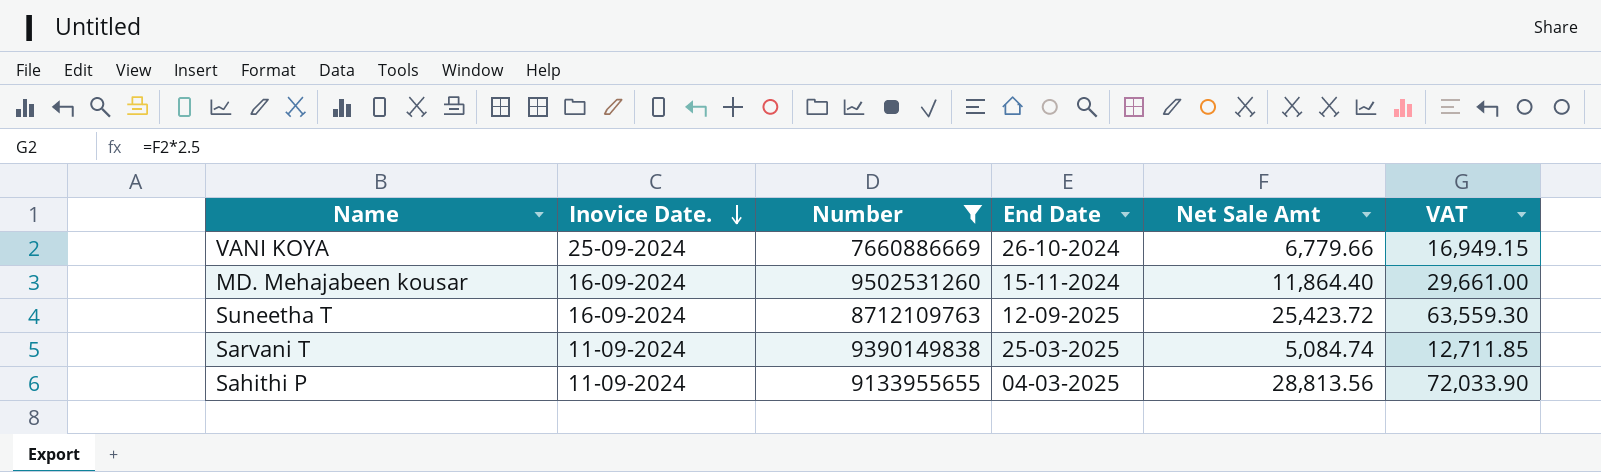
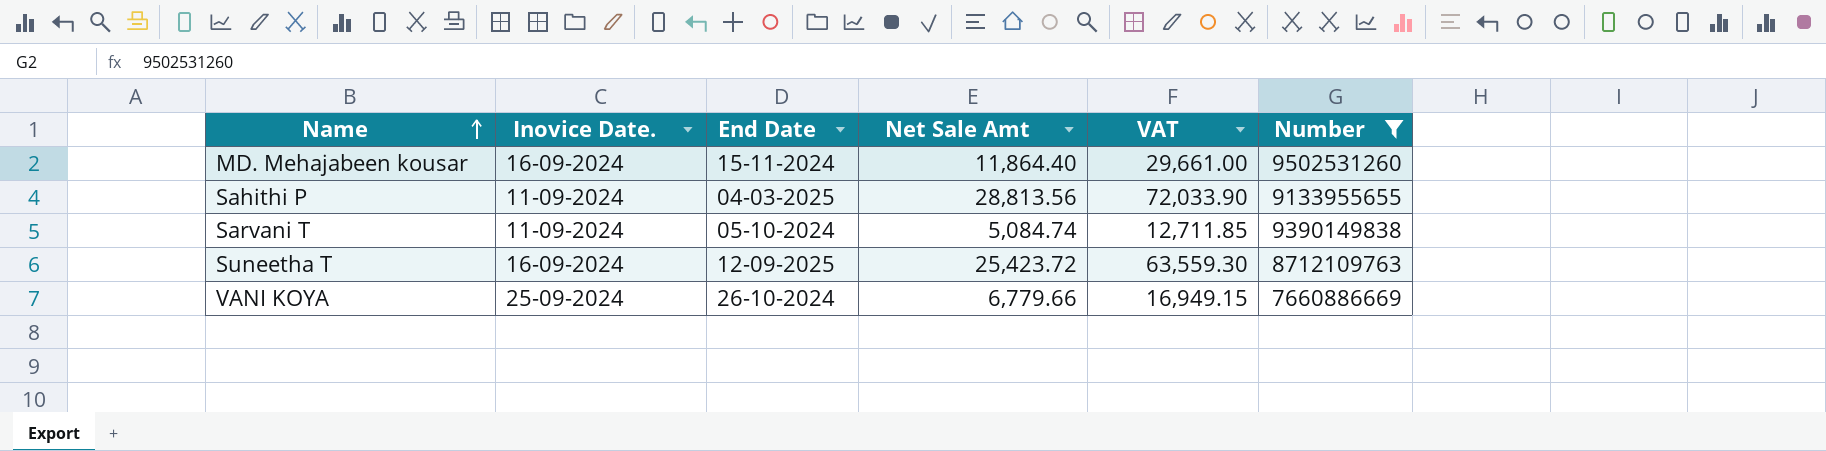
row order: Inovice Date. descending -> Name ascending
column Number | position: 3 -> 6
Sarvani T | End Date: 25-03-2025 -> 05-10-2024

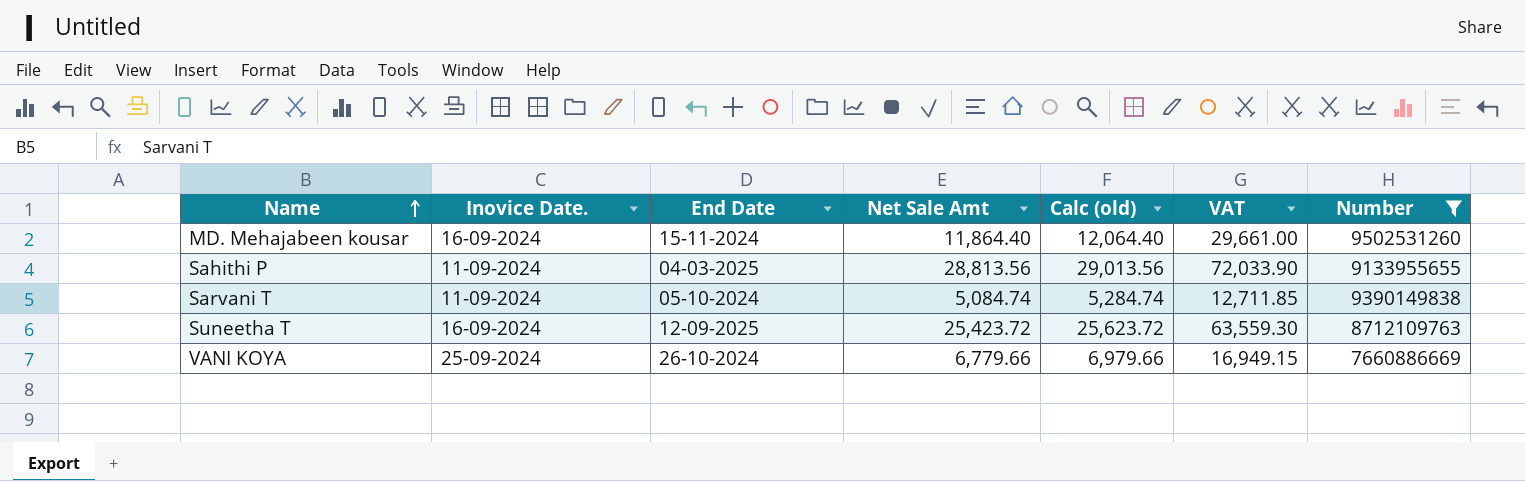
column Calc (old) | formula: none -> [Net Sale Amt] + 200

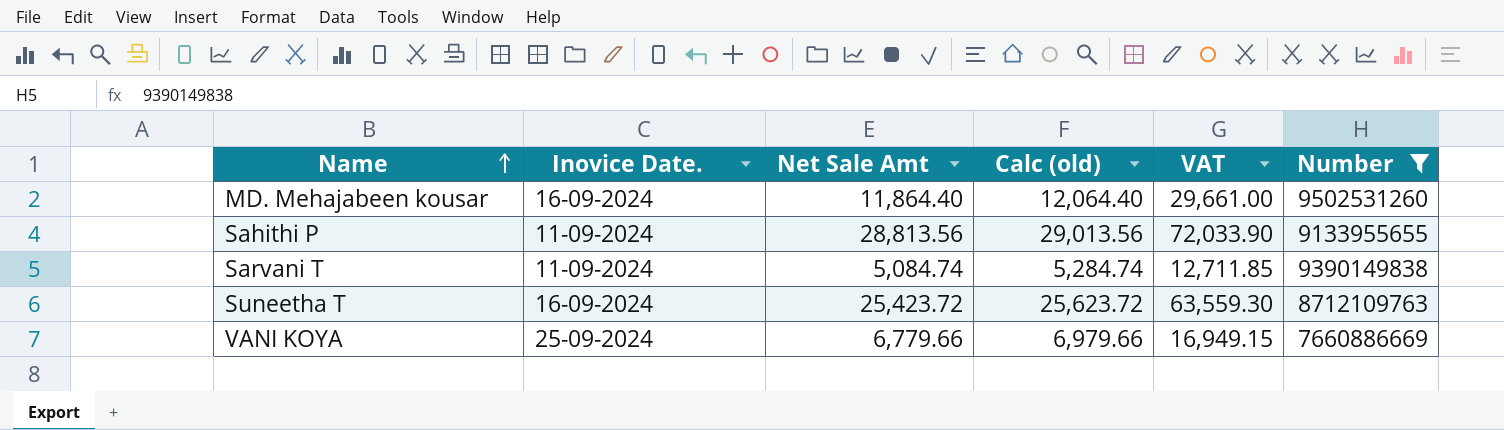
column End Date | position: 3 -> none

